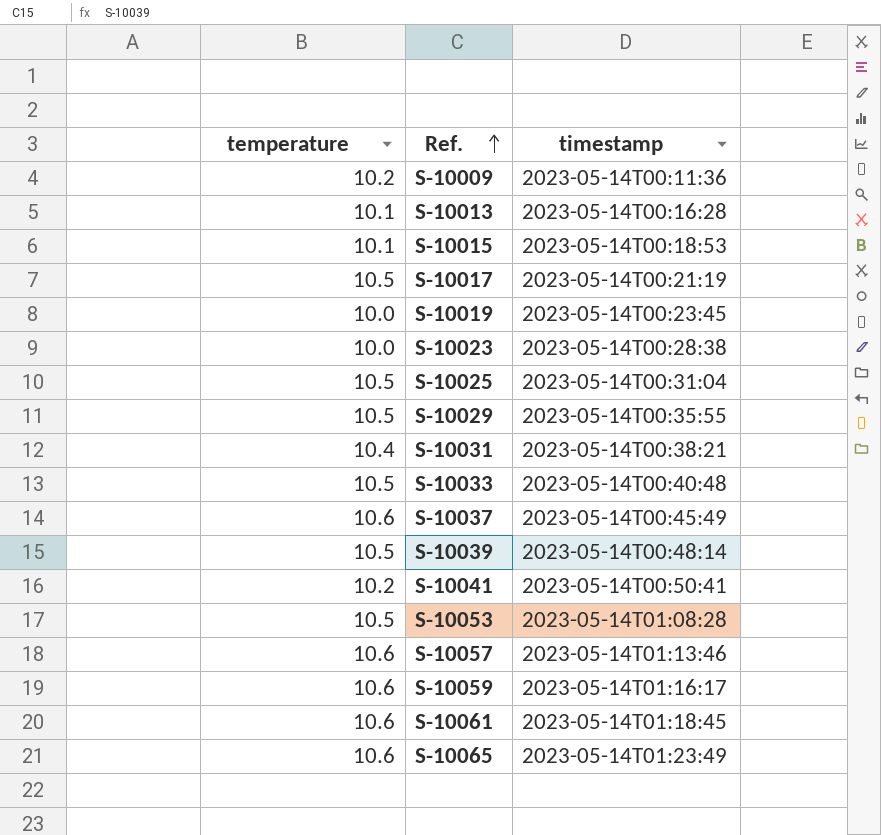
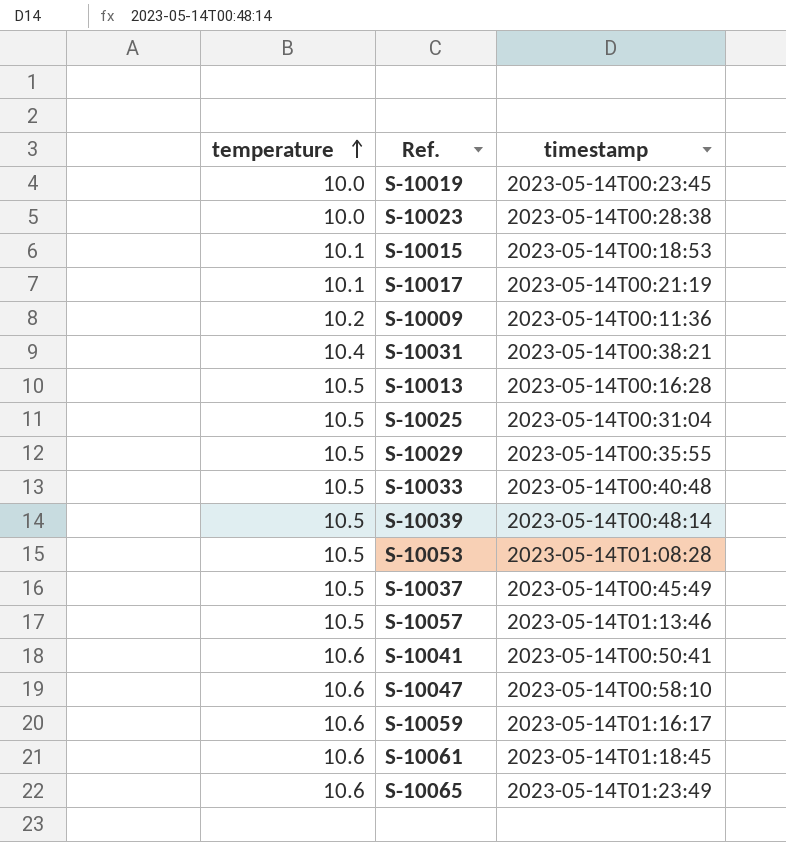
row order: Ref. ascending -> temperature ascending
S-10017 | temperature: 10.5 -> 10.1
S-10013 | temperature: 10.1 -> 10.5
S-10037 | temperature: 10.6 -> 10.5
S-10057 | temperature: 10.6 -> 10.5
S-10041 | temperature: 10.2 -> 10.6
row S-10047: none -> 10.6 | 2023-05-14T00:58:10

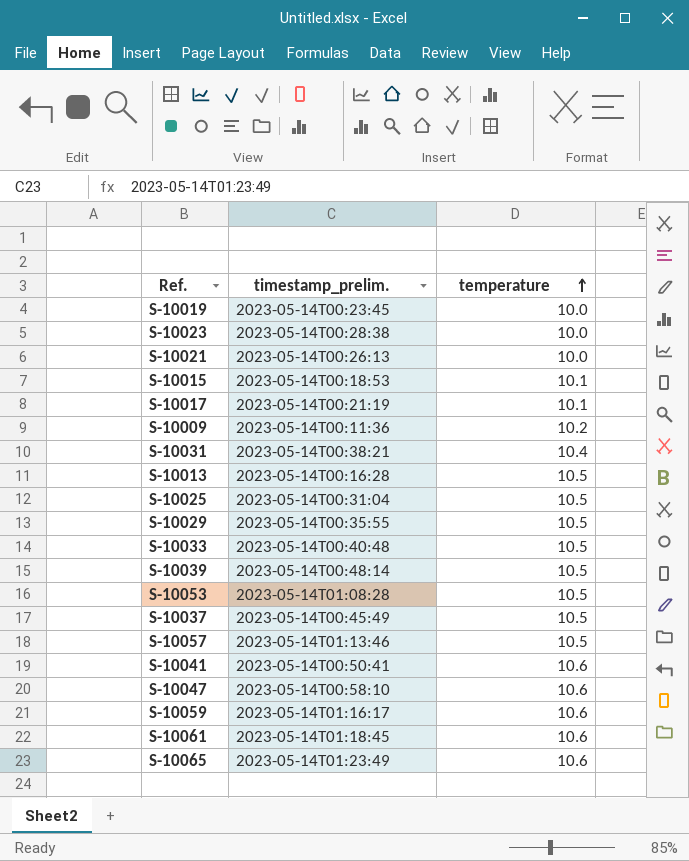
column name: timestamp -> timestamp_prelim.
column temperature | position: 1 -> 3
row S-10021: none -> 2023-05-14T00:26:13 | 10.0

